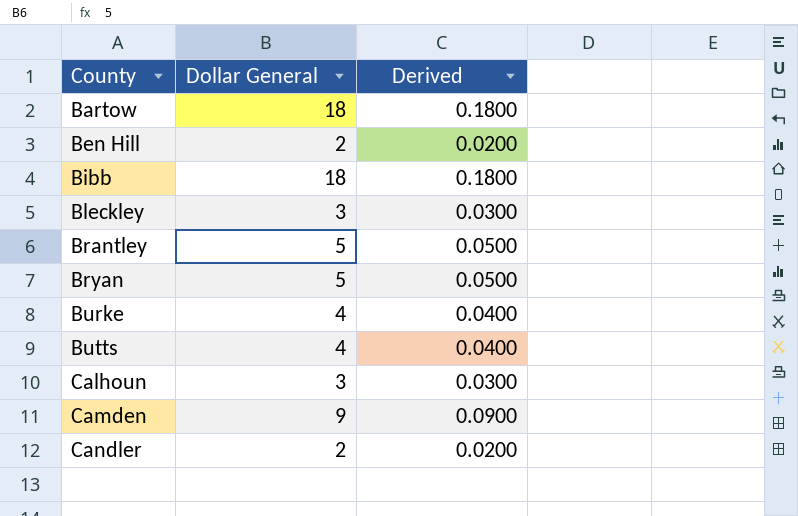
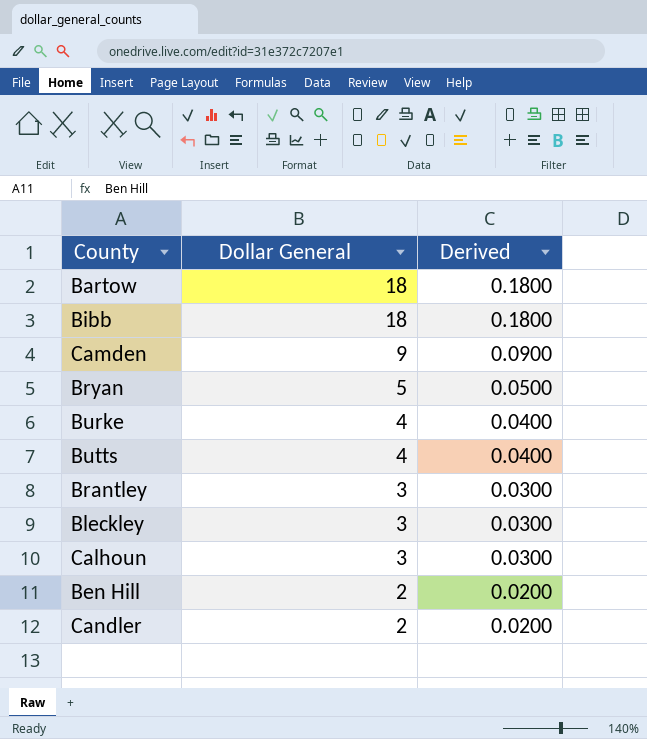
row order: County ascending -> Dollar General descending
Brantley | Dollar General: 5 -> 3
Brantley | Derived: 0.0500 -> 0.0300

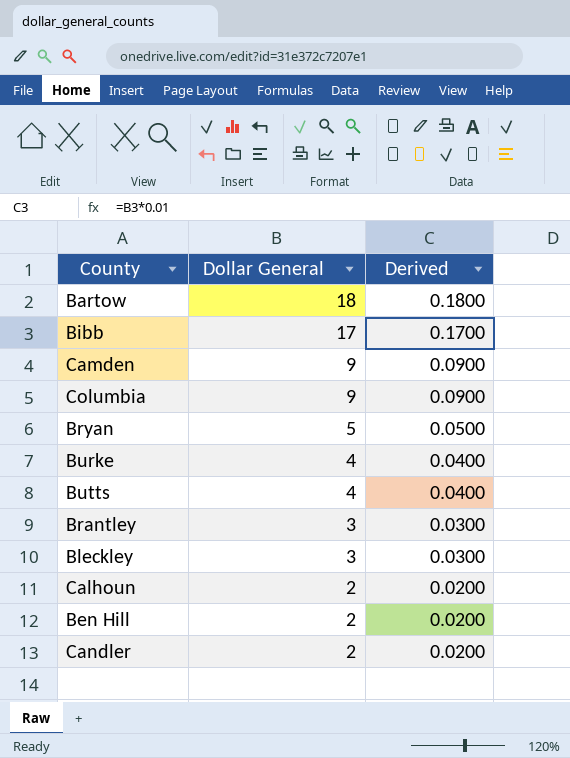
Bibb | Dollar General: 18 -> 17
Bibb | Derived: 0.1800 -> 0.1700
row Columbia: none -> 9 | 0.0900
Calhoun | Dollar General: 3 -> 2
Calhoun | Derived: 0.0300 -> 0.0200

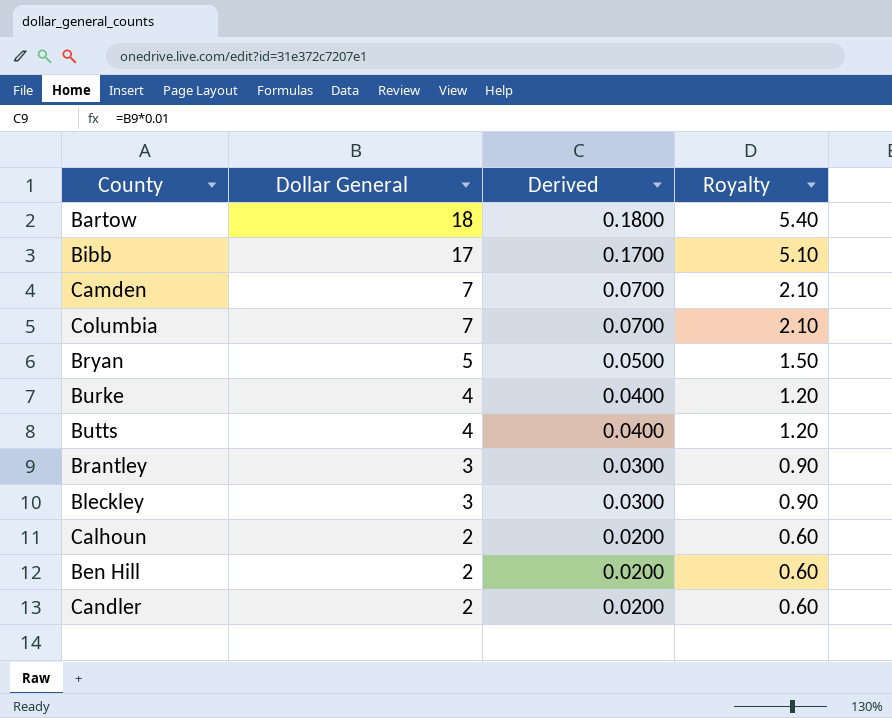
column Royalty | formula: none -> [Dollar General] * 0.3
Camden | Dollar General: 9 -> 7
Camden | Derived: 0.0900 -> 0.0700
Columbia | Dollar General: 9 -> 7
Columbia | Derived: 0.0900 -> 0.0700

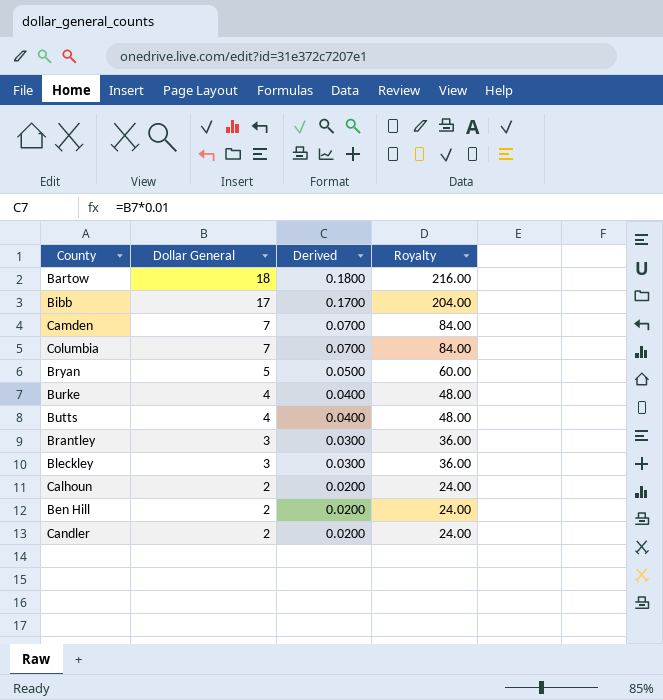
column Royalty | formula: [Dollar General] * 0.3 -> [Dollar General] * 12

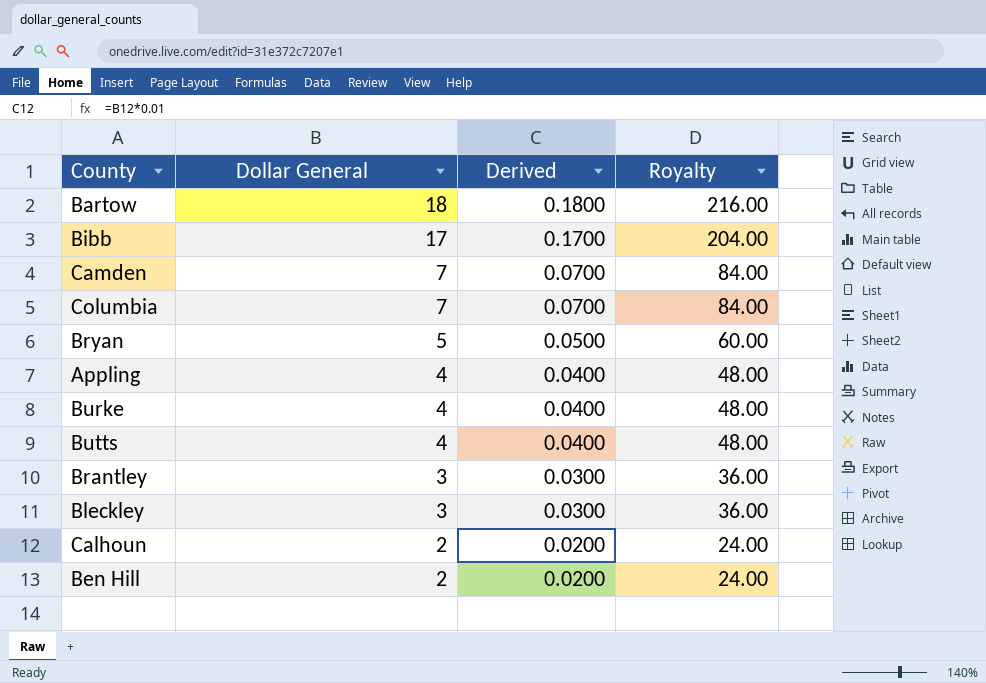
row Candler: 2 | 0.0200 | 24.00 -> none
row Appling: none -> 4 | 0.0400 | 48.00

